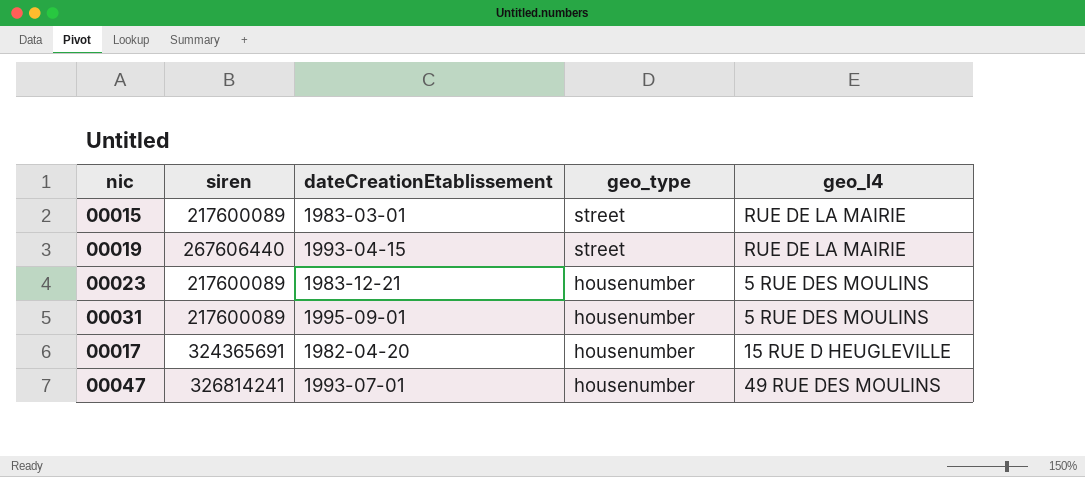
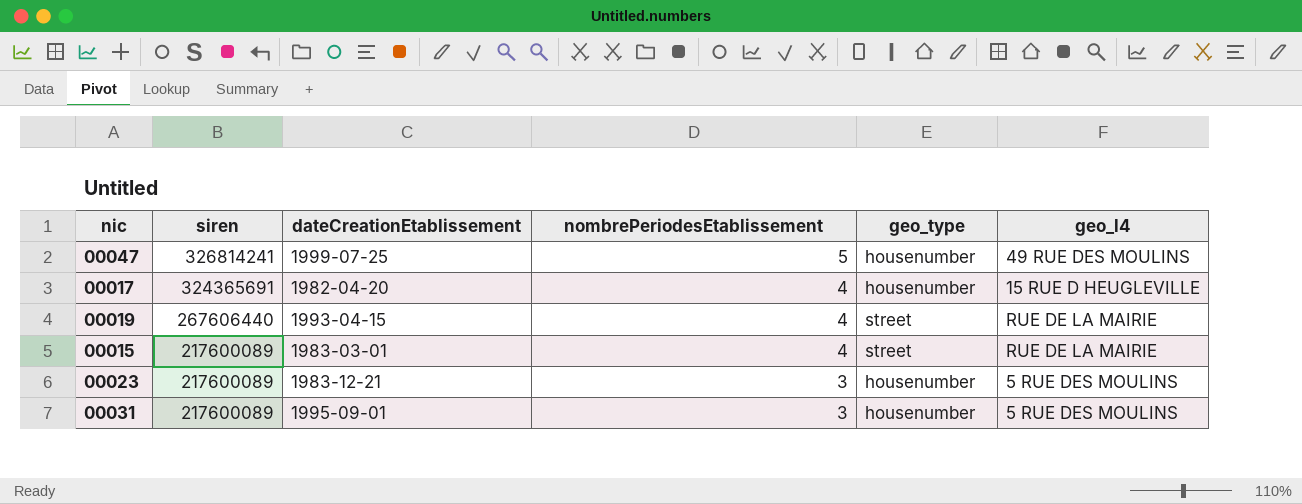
row order: geo_type descending -> siren descending
column nombrePeriodesEtablissement | position: none -> 4
00047 | dateCreationEtablissement: 1993-07-01 -> 1999-07-25

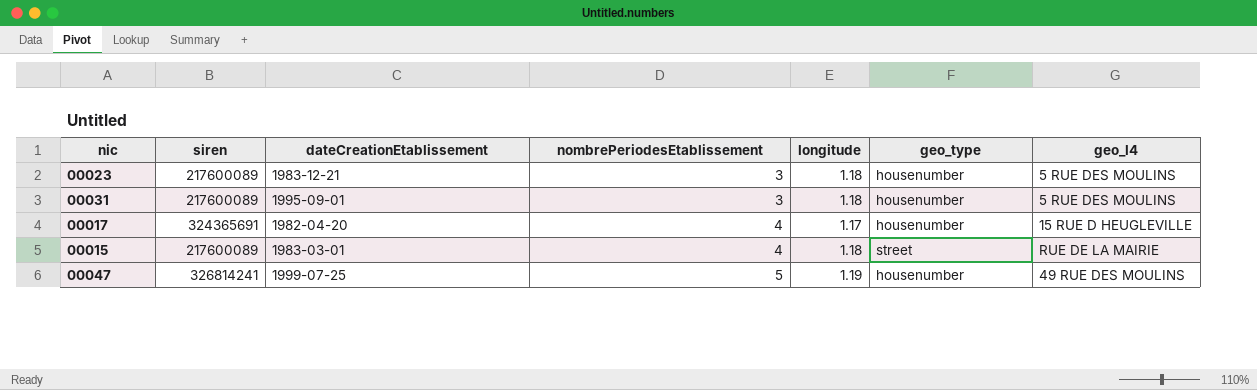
row order: siren descending -> nombrePeriodesEtablissement ascending
column longitude | position: none -> 5
row 00019: 267606440 | 1993-04-15 | 4 | street | RUE DE LA MAIRIE -> none

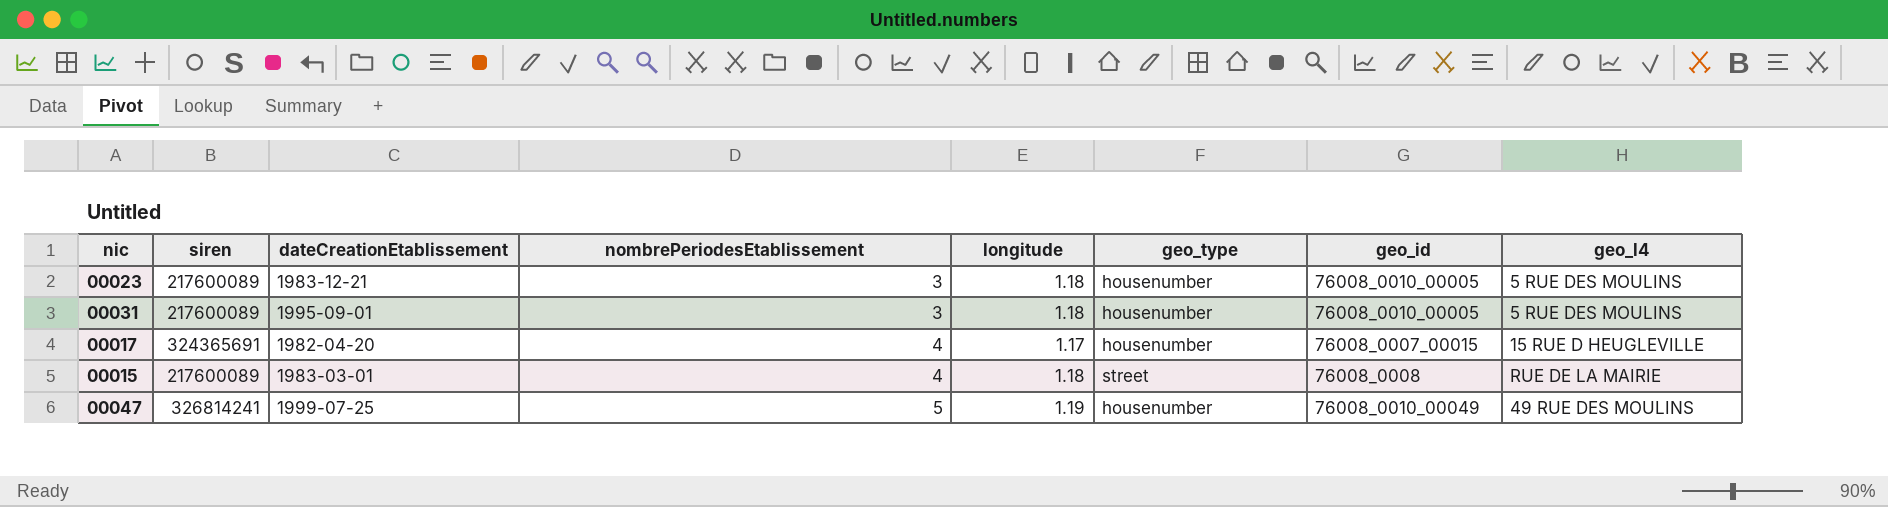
column geo_id | position: none -> 7

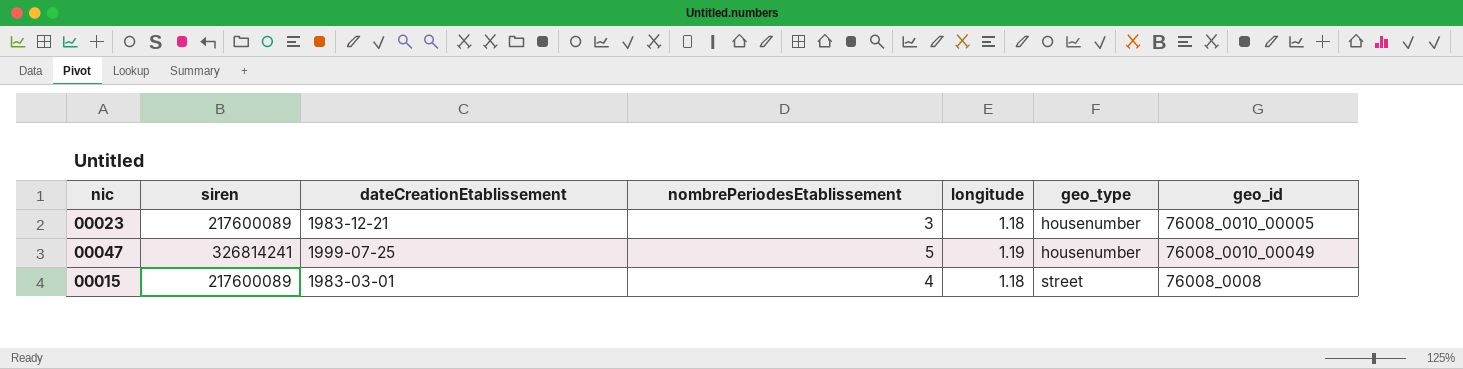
row order: nombrePeriodesEtablissement ascending -> geo_type ascending
column geo_l4 | position: 8 -> none
row 00031: 217600089 | 1995-09-01 | 3 | 1.18 | housenumber | 76008_0010_00005 | 5 RUE DES MOULINS -> none
row 00017: 324365691 | 1982-04-20 | 4 | 1.17 | housenumber | 76008_0007_00015 | 15 RUE D HEUGLEVILLE -> none

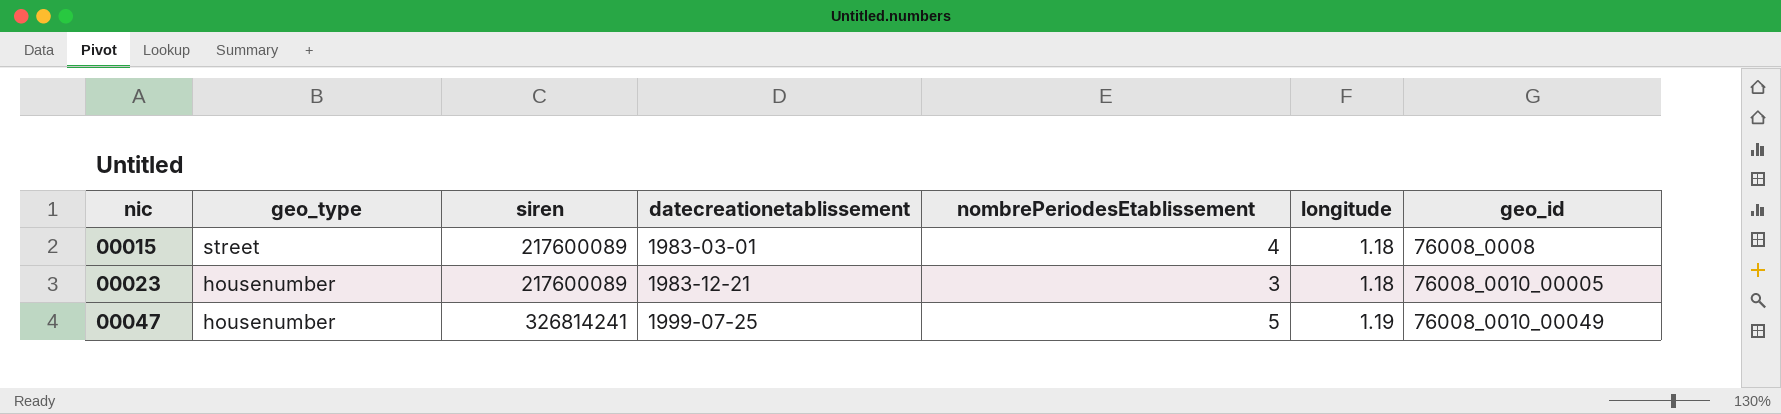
row order: geo_type ascending -> nic ascending
column geo_type | position: 6 -> 2
column name: dateCreationEtablissement -> datecreationetablissement

